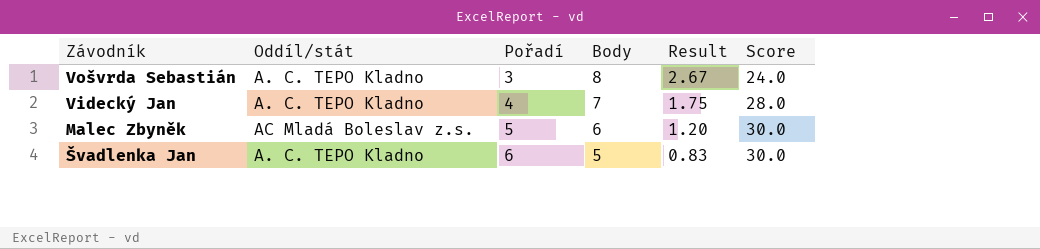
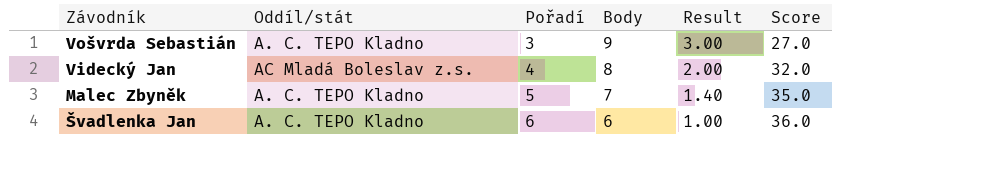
Vošvrda Sebastián | Body: 8 -> 9
Vošvrda Sebastián | Result: 2.67 -> 3.00
Vošvrda Sebastián | Score: 24.0 -> 27.0
Videcký Jan | Oddíl/stát: A. C. TEPO Kladno -> AC Mladá Boleslav z.s.
Videcký Jan | Body: 7 -> 8
Videcký Jan | Result: 1.75 -> 2.00
Videcký Jan | Score: 28.0 -> 32.0
Malec Zbyněk | Oddíl/stát: AC Mladá Boleslav z.s. -> A. C. TEPO Kladno
Malec Zbyněk | Body: 6 -> 7
Malec Zbyněk | Result: 1.20 -> 1.40
Malec Zbyněk | Score: 30.0 -> 35.0
Švadlenka Jan | Body: 5 -> 6
Švadlenka Jan | Result: 0.83 -> 1.00
Švadlenka Jan | Score: 30.0 -> 36.0

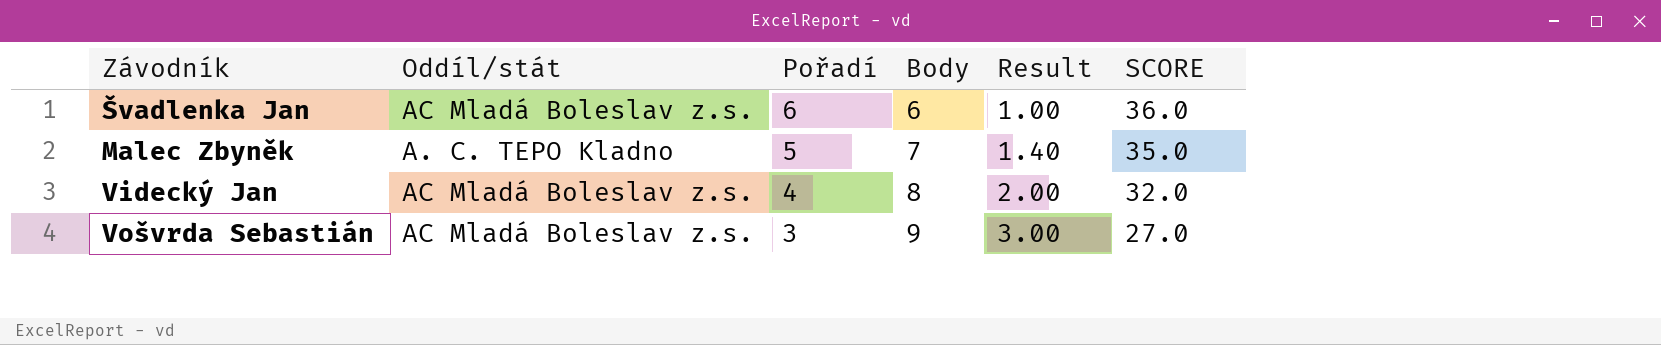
row order: Pořadí ascending -> Pořadí descending
column name: Score -> SCORE
Švadlenka Jan | Oddíl/stát: A. C. TEPO Kladno -> AC Mladá Boleslav z.s.
Vošvrda Sebastián | Oddíl/stát: A. C. TEPO Kladno -> AC Mladá Boleslav z.s.

